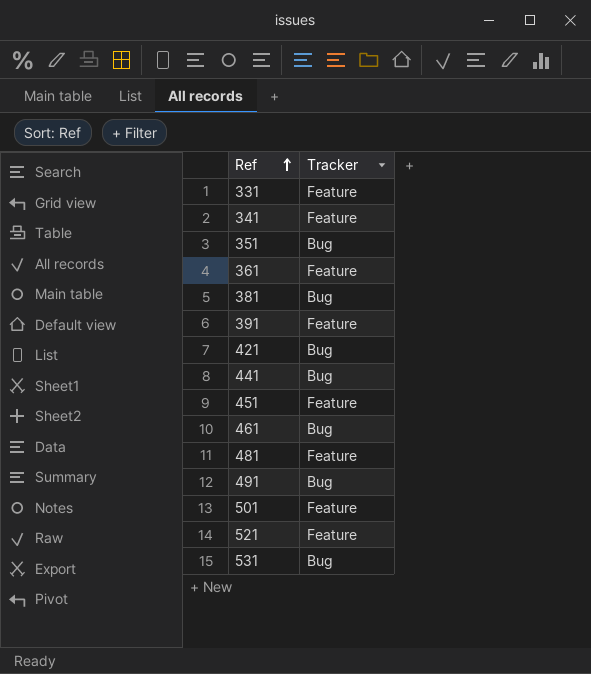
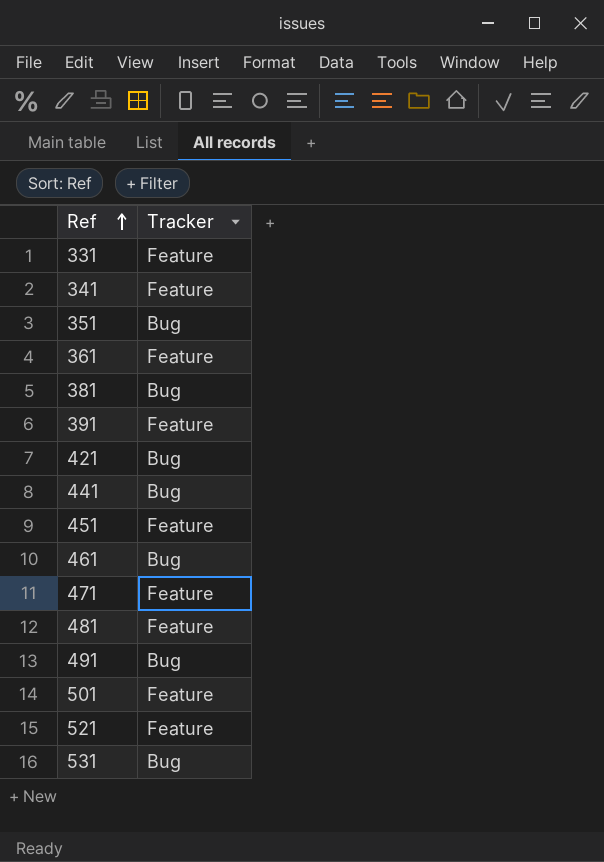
row 471: none -> Feature

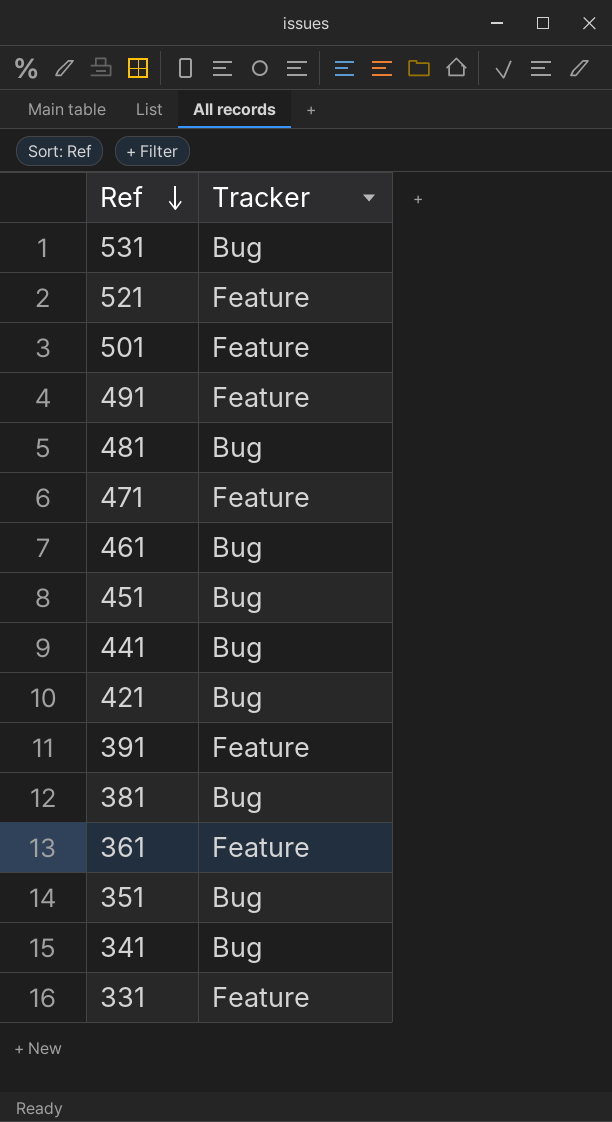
row order: Ref ascending -> Ref descending
491 | Tracker: Bug -> Feature
481 | Tracker: Feature -> Bug
451 | Tracker: Feature -> Bug
341 | Tracker: Feature -> Bug

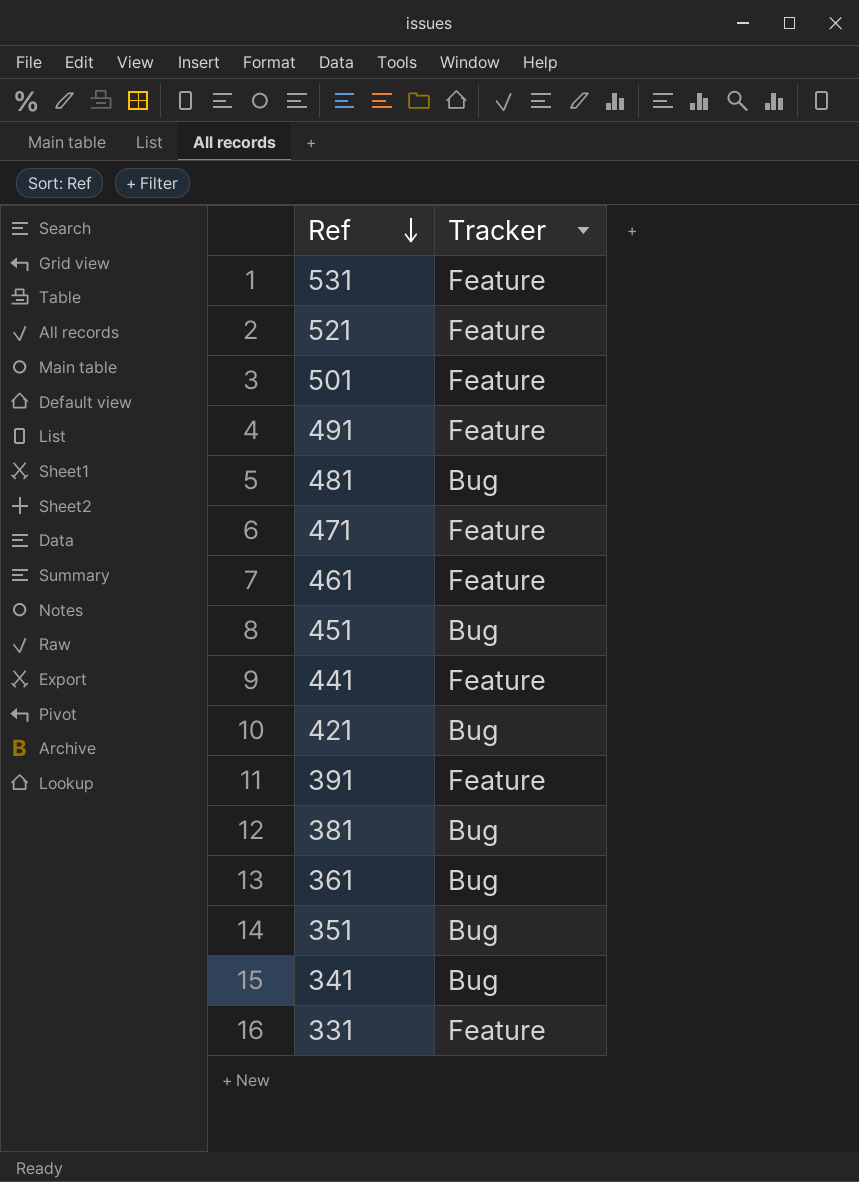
531 | Tracker: Bug -> Feature
461 | Tracker: Bug -> Feature
441 | Tracker: Bug -> Feature
361 | Tracker: Feature -> Bug

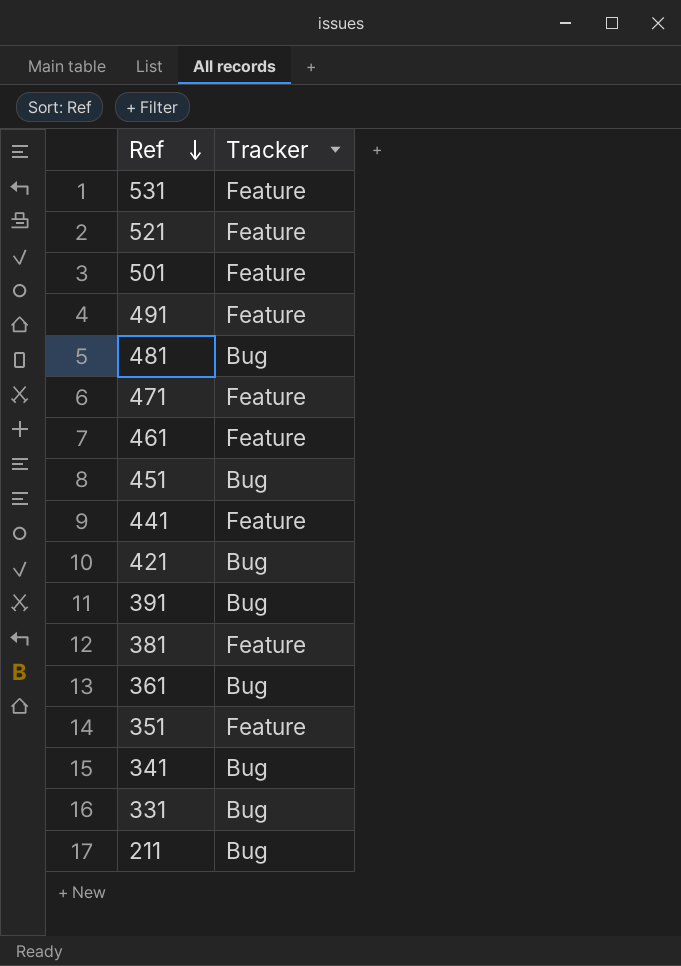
391 | Tracker: Feature -> Bug
381 | Tracker: Bug -> Feature
351 | Tracker: Bug -> Feature
331 | Tracker: Feature -> Bug
row 211: none -> Bug

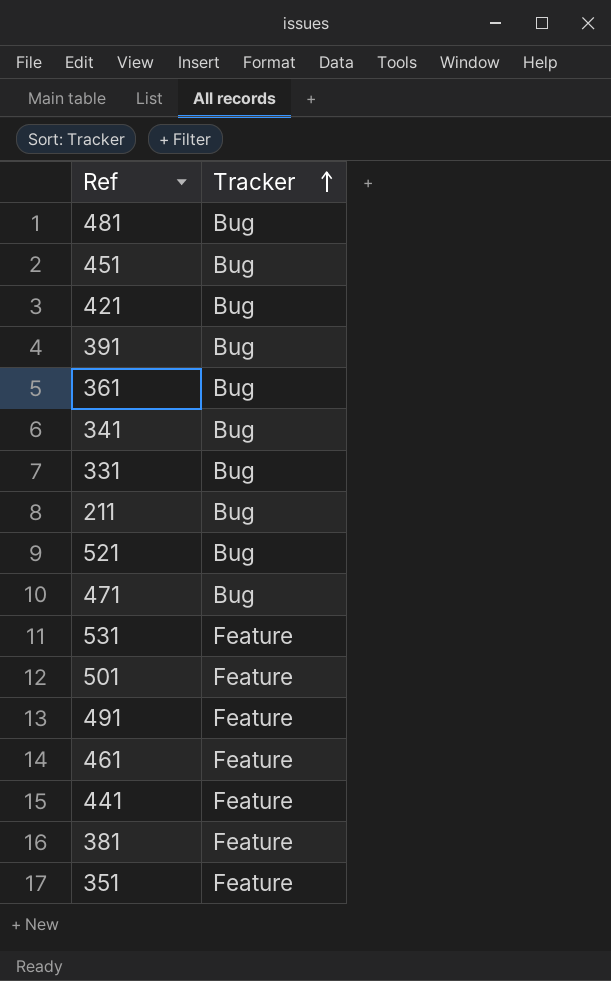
row order: Ref descending -> Tracker ascending
521 | Tracker: Feature -> Bug
471 | Tracker: Feature -> Bug

